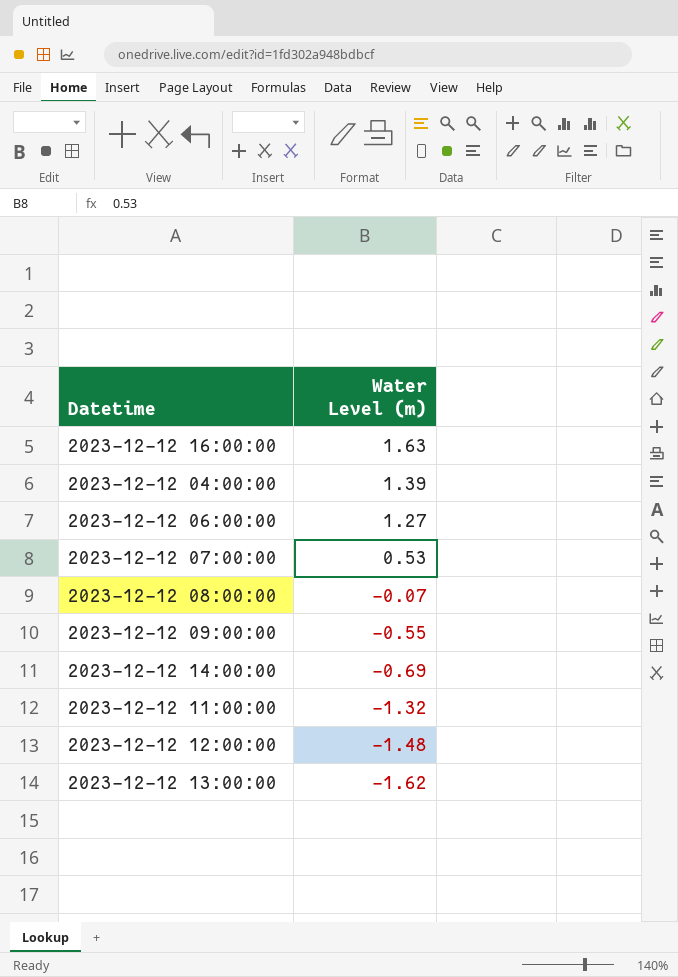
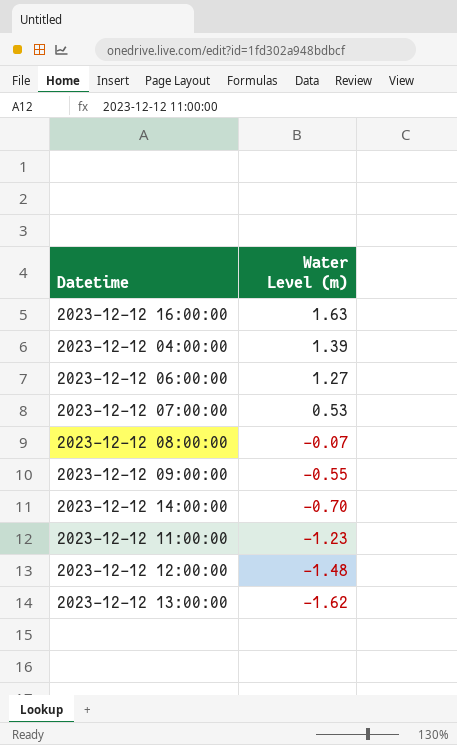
2023-12-12 14:00:00 | Water Level (m): -0.69 -> -0.70
2023-12-12 11:00:00 | Water Level (m): -1.32 -> -1.23

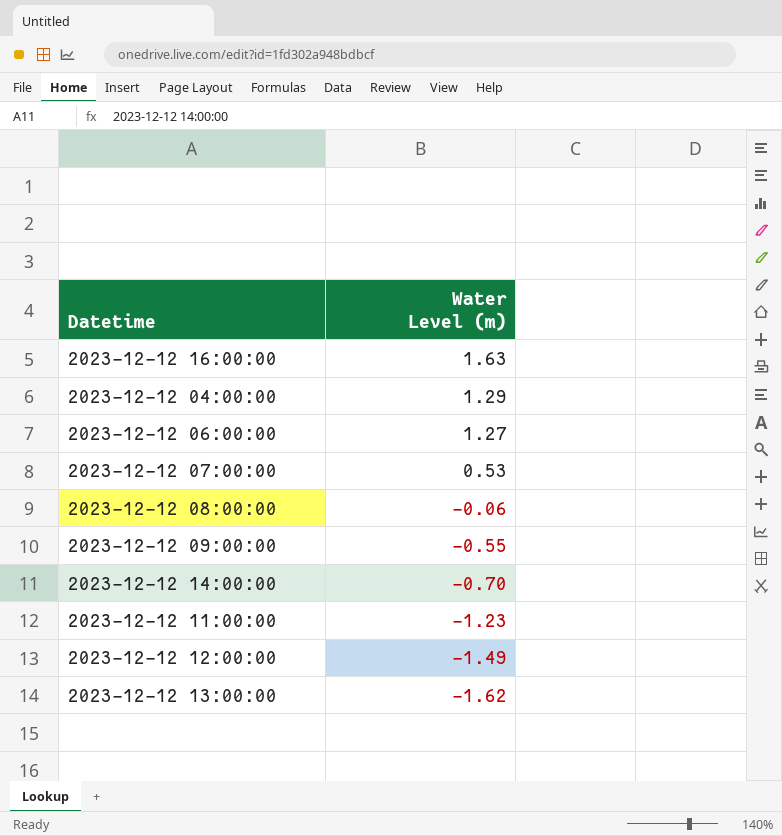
2023-12-12 04:00:00 | Water Level (m): 1.39 -> 1.29
2023-12-12 08:00:00 | Water Level (m): -0.07 -> -0.06
2023-12-12 12:00:00 | Water Level (m): -1.48 -> -1.49

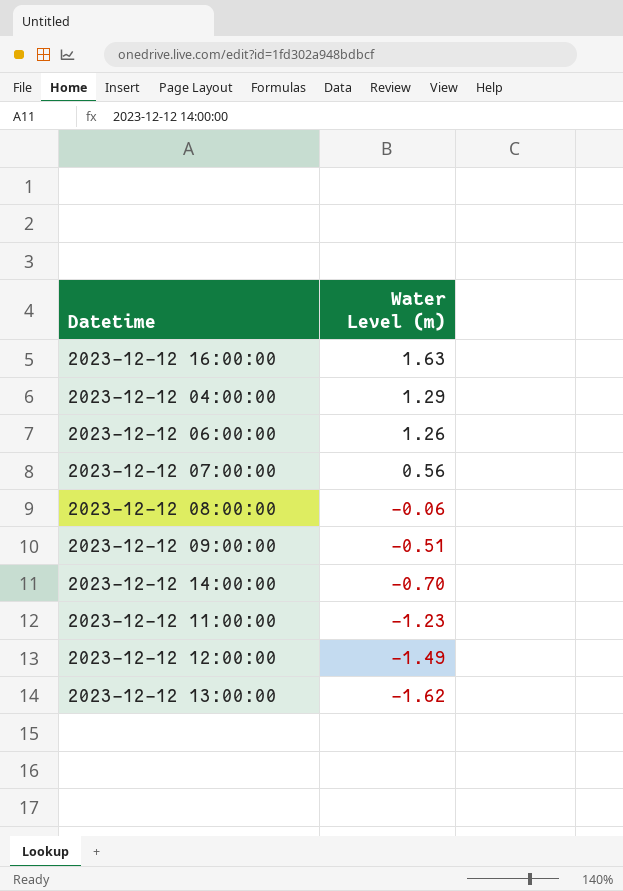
2023-12-12 06:00:00 | Water Level (m): 1.27 -> 1.26
2023-12-12 07:00:00 | Water Level (m): 0.53 -> 0.56
2023-12-12 09:00:00 | Water Level (m): -0.55 -> -0.51

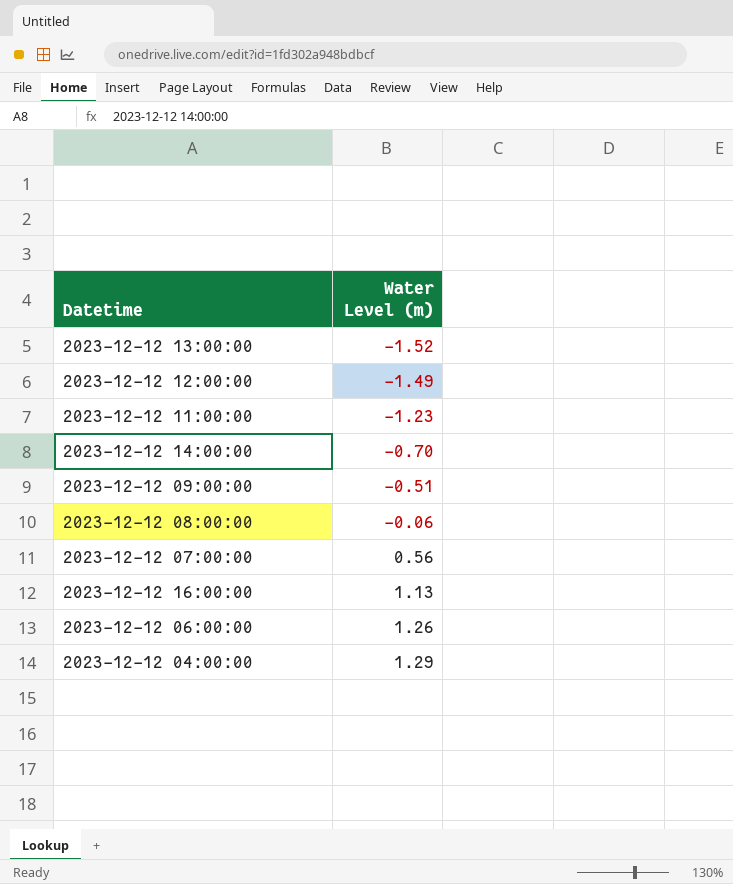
row order: Water Level (m) descending -> Water Level (m) ascending
2023-12-12 13:00:00 | Water Level (m): -1.62 -> -1.52
2023-12-12 16:00:00 | Water Level (m): 1.63 -> 1.13

